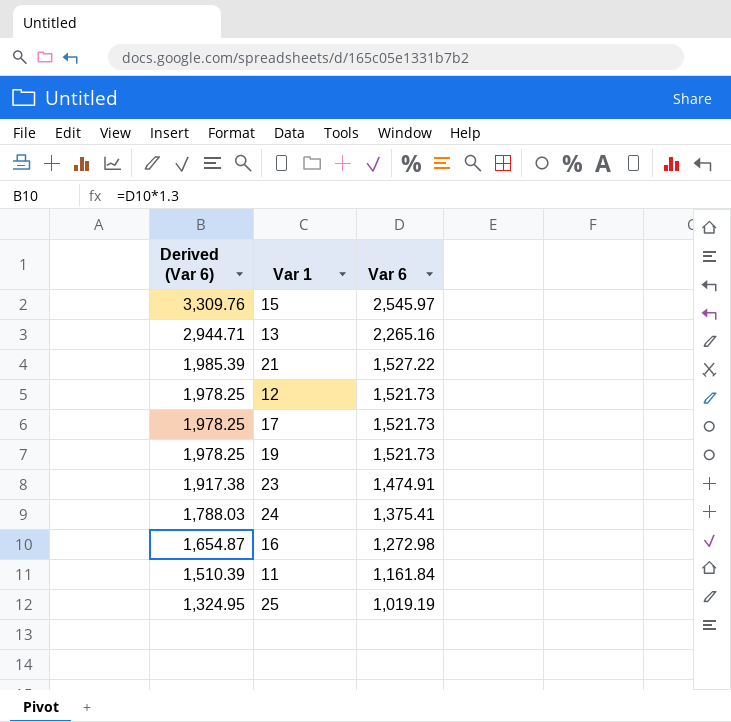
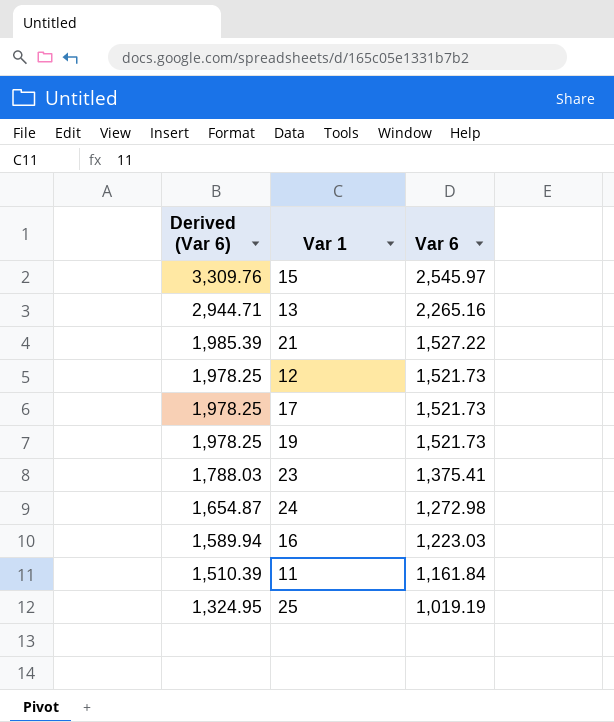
23 | Derived (Var 6): 1,917.38 -> 1,788.03
23 | Var 6: 1,474.91 -> 1,375.41
24 | Derived (Var 6): 1,788.03 -> 1,654.87
24 | Var 6: 1,375.41 -> 1,272.98
16 | Derived (Var 6): 1,654.87 -> 1,589.94
16 | Var 6: 1,272.98 -> 1,223.03

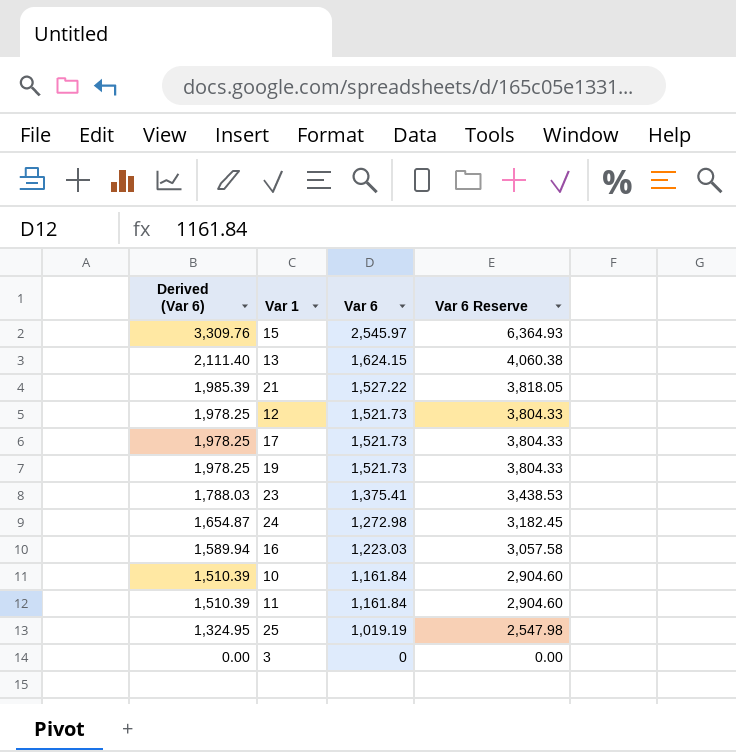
column Var 6 Reserve | formula: none -> [Var 6] * 2.5
13 | Derived (Var 6): 2,944.71 -> 2,111.40
13 | Var 6: 2,265.16 -> 1,624.15
row 10: none -> 1,510.39 | 1,161.84 | 2,904.60
row 3: none -> 0.00 | 0 | 0.00

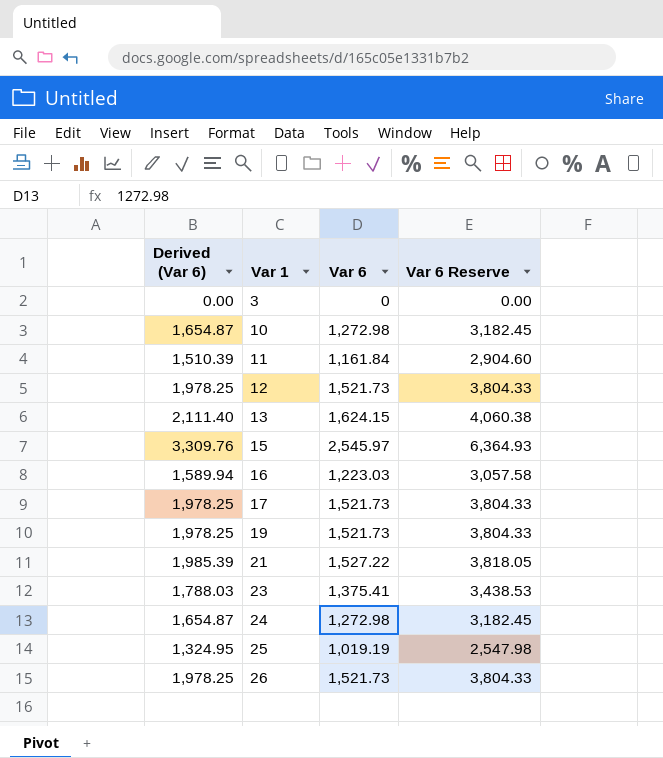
row order: Derived (Var 6) descending -> Var 1 ascending
10 | Derived (Var 6): 1,510.39 -> 1,654.87
10 | Var 6: 1,161.84 -> 1,272.98
10 | Var 6 Reserve: 2,904.60 -> 3,182.45
row 26: none -> 1,978.25 | 1,521.73 | 3,804.33

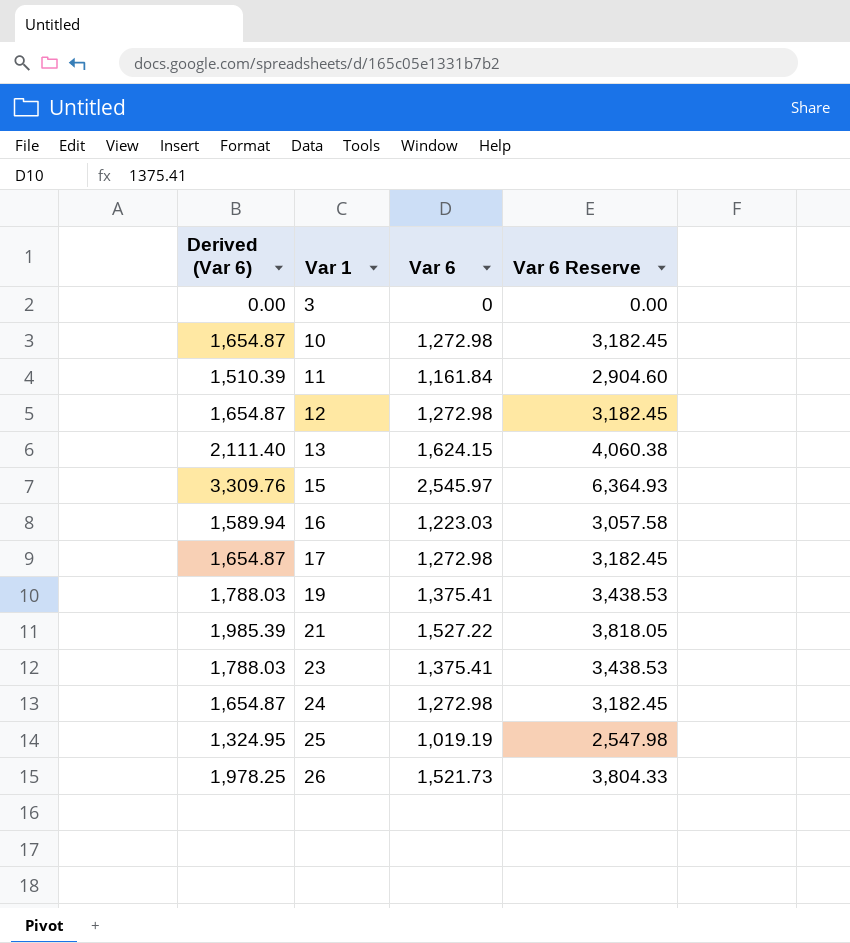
12 | Derived (Var 6): 1,978.25 -> 1,654.87
12 | Var 6: 1,521.73 -> 1,272.98
12 | Var 6 Reserve: 3,804.33 -> 3,182.45
17 | Derived (Var 6): 1,978.25 -> 1,654.87
17 | Var 6: 1,521.73 -> 1,272.98
17 | Var 6 Reserve: 3,804.33 -> 3,182.45
19 | Derived (Var 6): 1,978.25 -> 1,788.03
19 | Var 6: 1,521.73 -> 1,375.41
19 | Var 6 Reserve: 3,804.33 -> 3,438.53

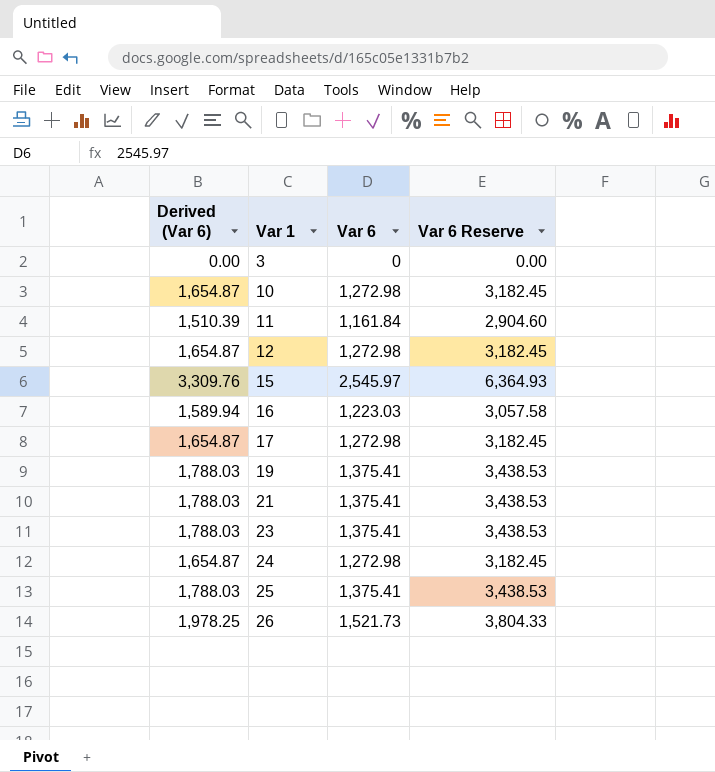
row 13: 2,111.40 | 1,624.15 | 4,060.38 -> none
21 | Derived (Var 6): 1,985.39 -> 1,788.03
21 | Var 6: 1,527.22 -> 1,375.41
21 | Var 6 Reserve: 3,818.05 -> 3,438.53
25 | Derived (Var 6): 1,324.95 -> 1,788.03
25 | Var 6: 1,019.19 -> 1,375.41
25 | Var 6 Reserve: 2,547.98 -> 3,438.53

